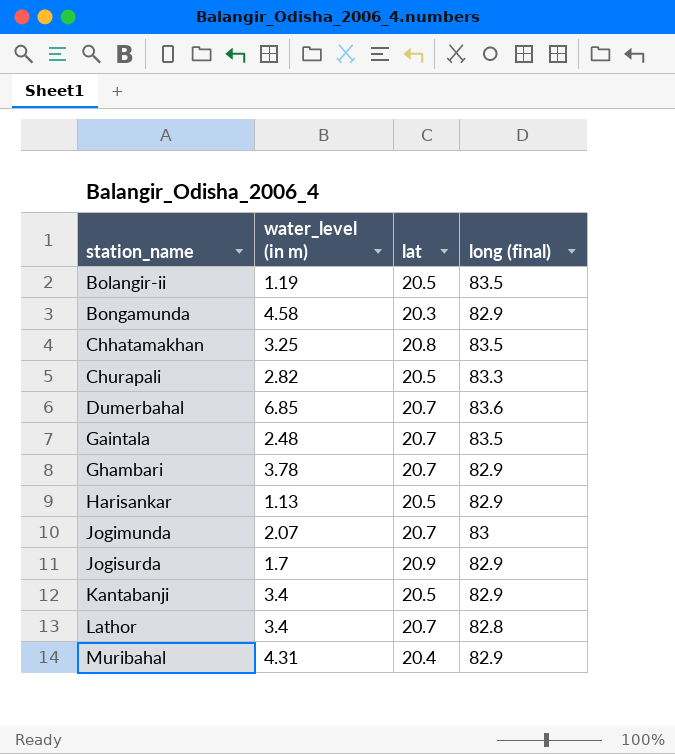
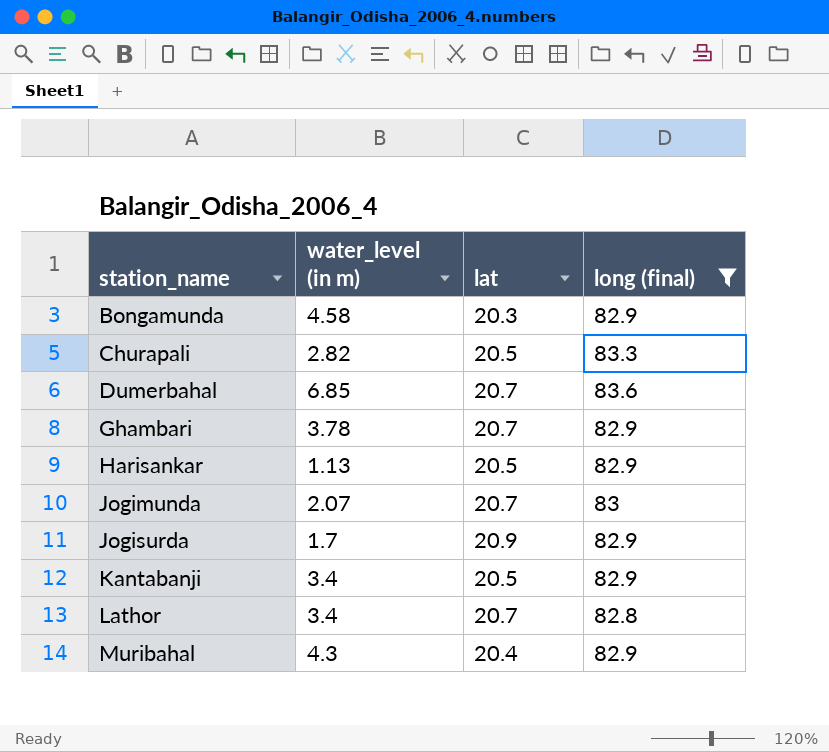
filter: none -> long (final) != 83.5
Muribahal | water_level (in m): 4.31 -> 4.3

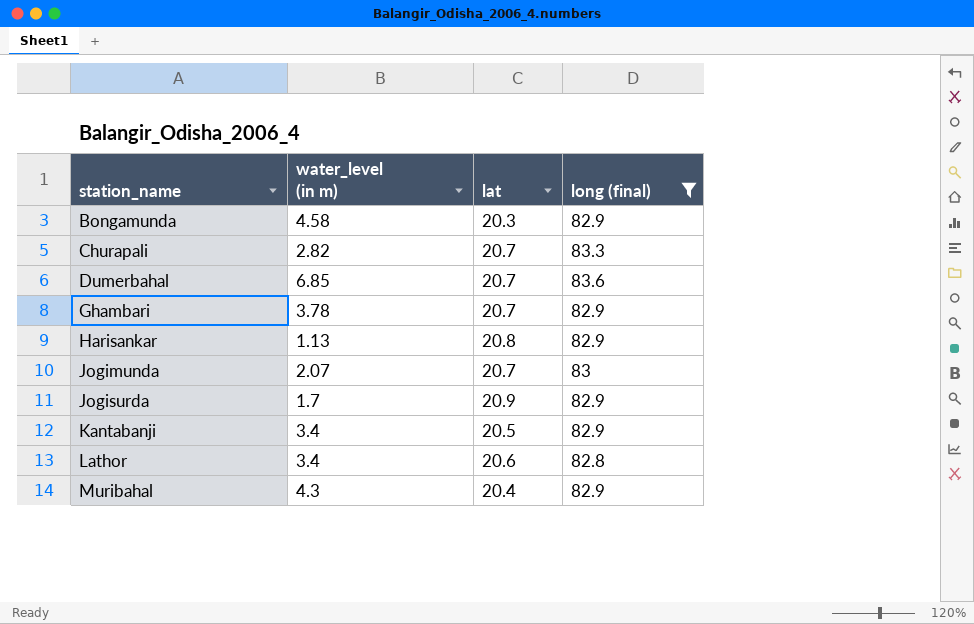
Churapali | lat: 20.5 -> 20.7
Harisankar | lat: 20.5 -> 20.8
Lathor | lat: 20.7 -> 20.6

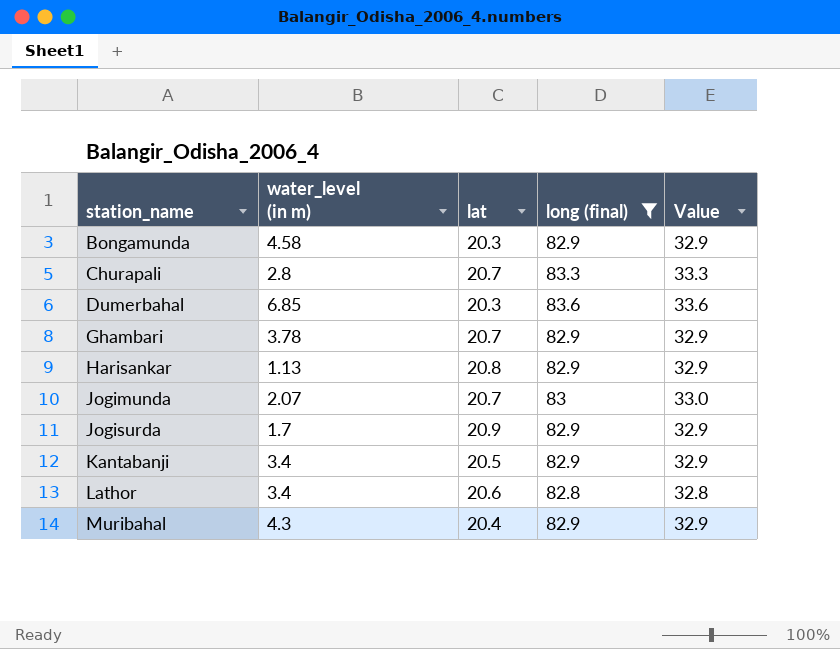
column Value | formula: none -> [long (final)] - 50
Churapali | water_level (in m): 2.82 -> 2.8
Dumerbahal | lat: 20.7 -> 20.3

